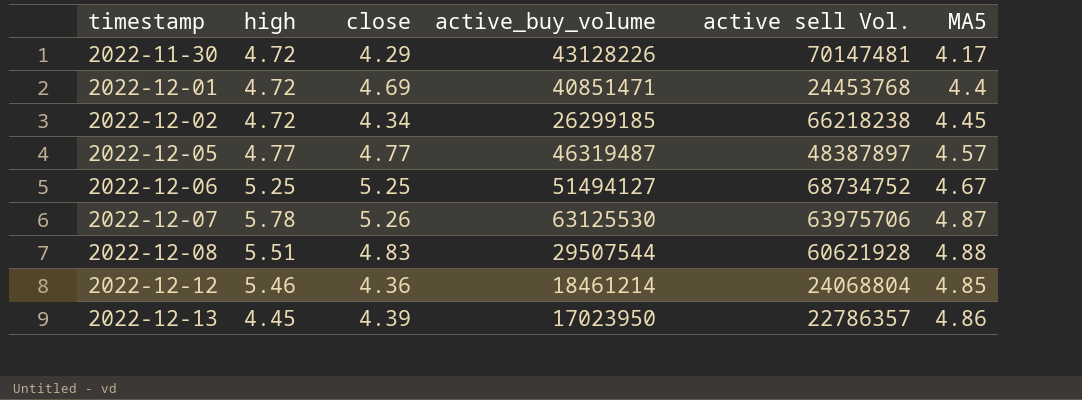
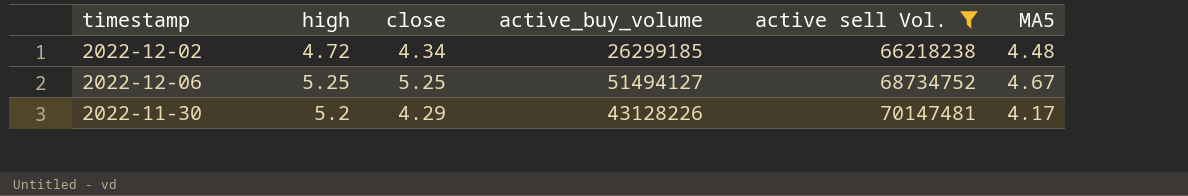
filter: none -> active sell Vol. >= 66218238
row order: timestamp ascending -> active sell Vol. ascending
2022-12-02 | MA5: 4.45 -> 4.48
2022-11-30 | high: 4.72 -> 5.2

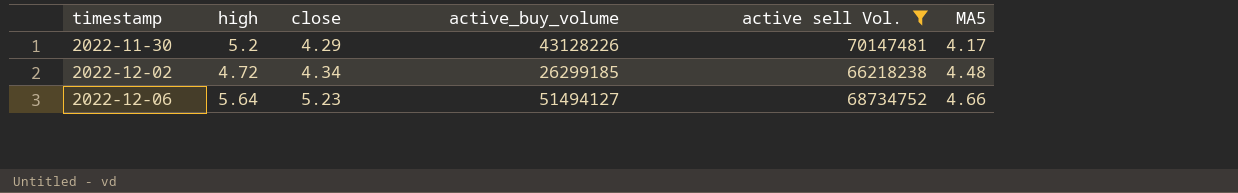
row order: active sell Vol. ascending -> timestamp ascending
2022-12-06 | high: 5.25 -> 5.64
2022-12-06 | close: 5.25 -> 5.23
2022-12-06 | MA5: 4.67 -> 4.66

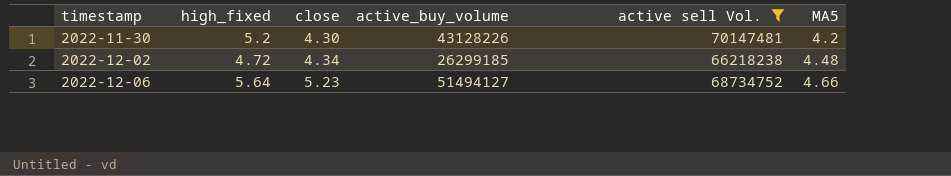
column name: high -> high_fixed
2022-11-30 | close: 4.29 -> 4.30
2022-11-30 | MA5: 4.17 -> 4.2

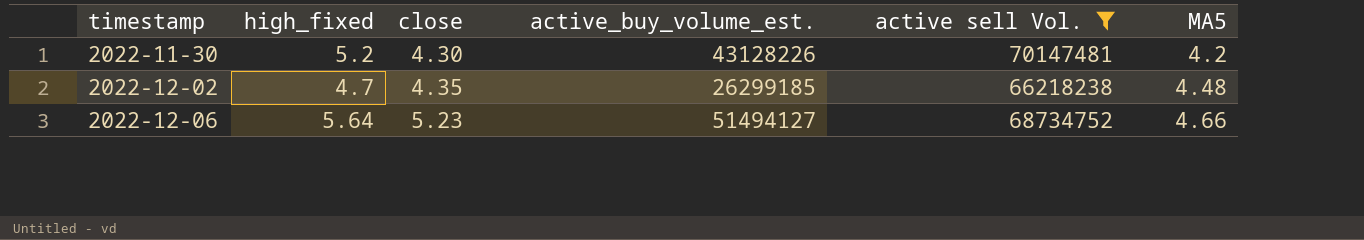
column name: active_buy_volume -> active_buy_volume_est.
2022-12-02 | high_fixed: 4.72 -> 4.7
2022-12-02 | close: 4.34 -> 4.35

